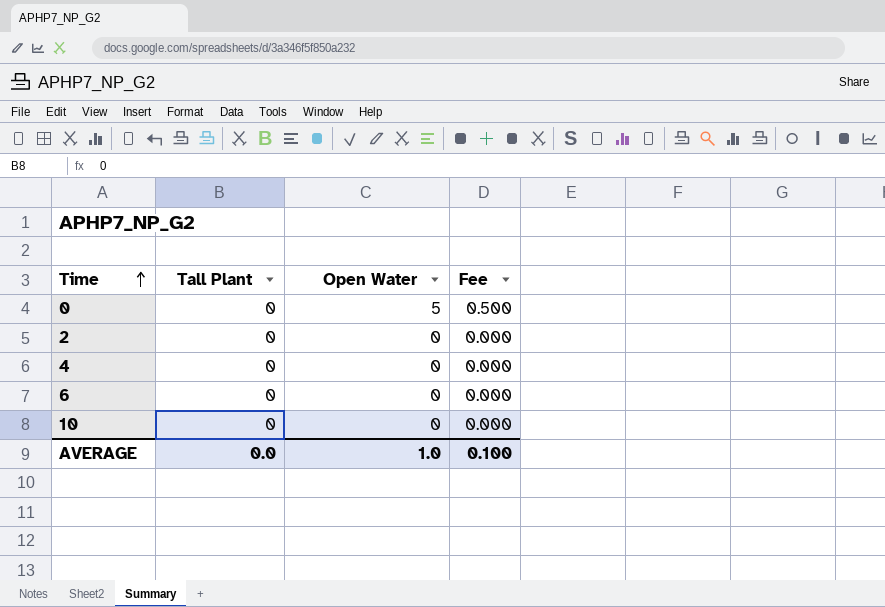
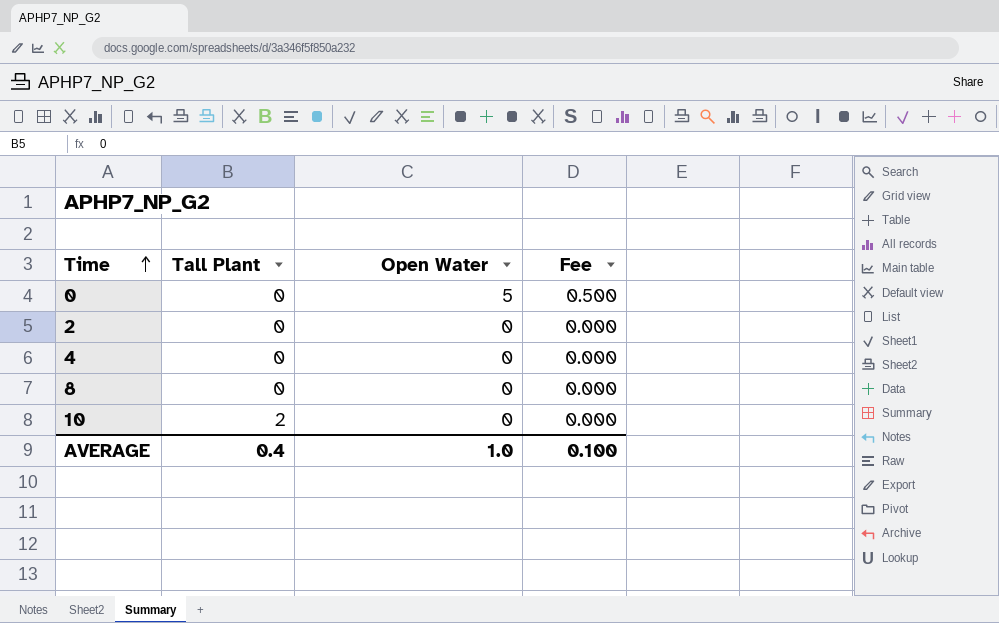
row 6: 0 | 0 | 0.000 -> none
row 8: none -> 0 | 0 | 0.000
10 | Tall Plant: 0 -> 2
AVERAGE | Tall Plant: 0.0 -> 0.4

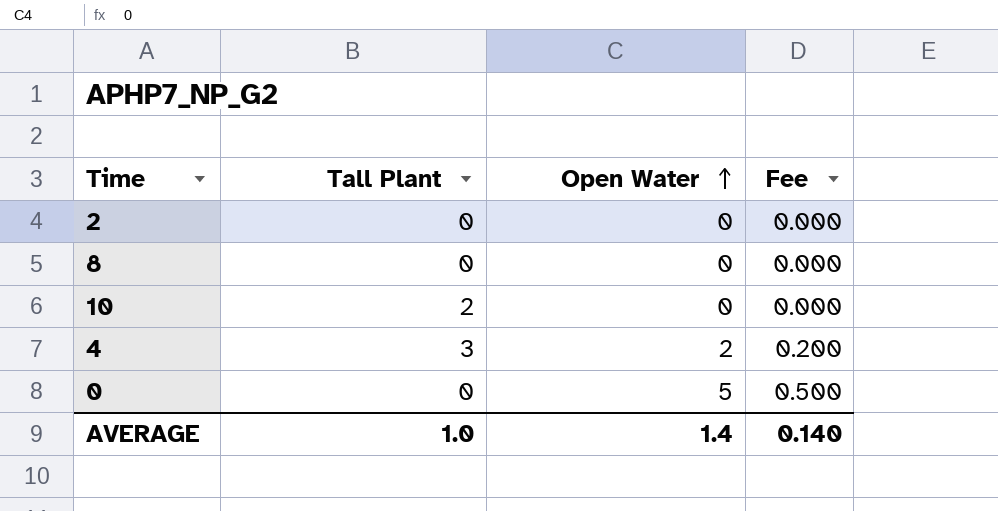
row order: Time ascending -> Open Water ascending
4 | Tall Plant: 0 -> 3
4 | Open Water: 0 -> 2
4 | Fee: 0.000 -> 0.200
AVERAGE | Tall Plant: 0.4 -> 1.0
AVERAGE | Open Water: 1.0 -> 1.4
AVERAGE | Fee: 0.100 -> 0.140

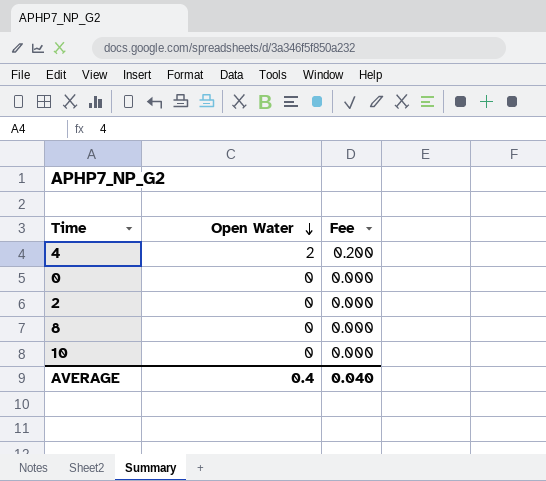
row order: Open Water ascending -> Open Water descending
column Tall Plant | position: 2 -> none
0 | Open Water: 5 -> 0
0 | Fee: 0.500 -> 0.000
AVERAGE | Open Water: 1.4 -> 0.4
AVERAGE | Fee: 0.140 -> 0.040

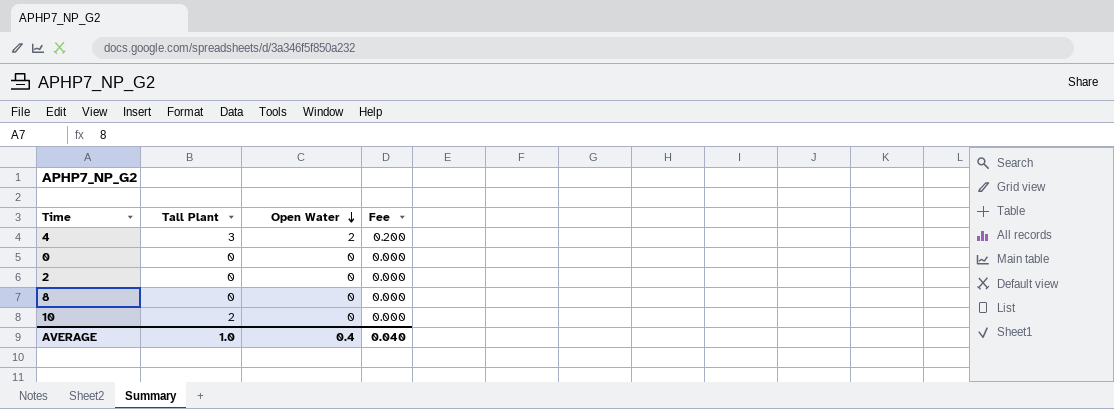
column Tall Plant | position: none -> 2

